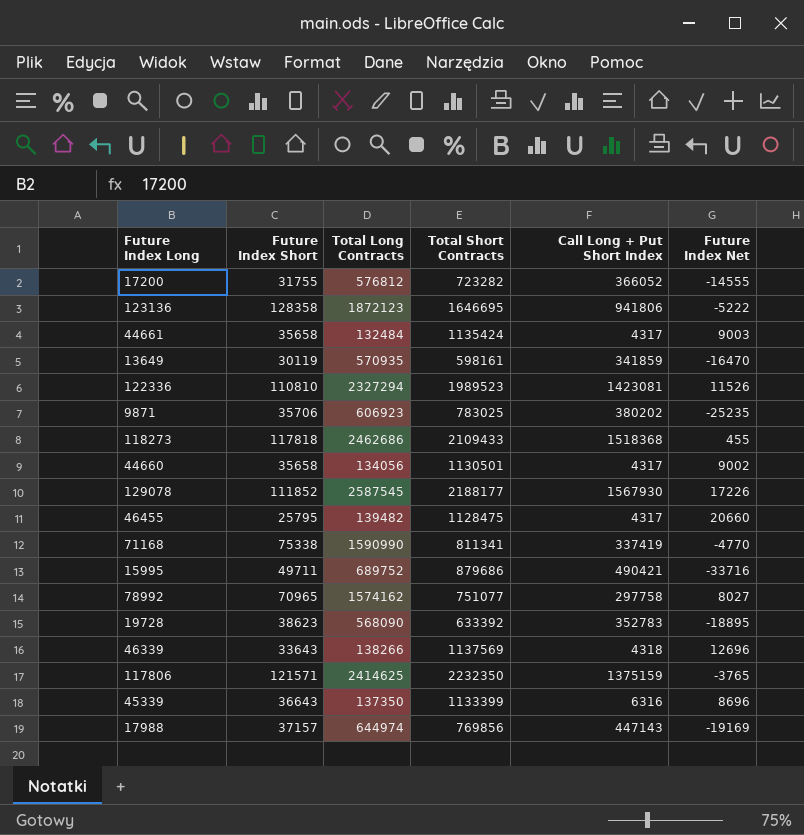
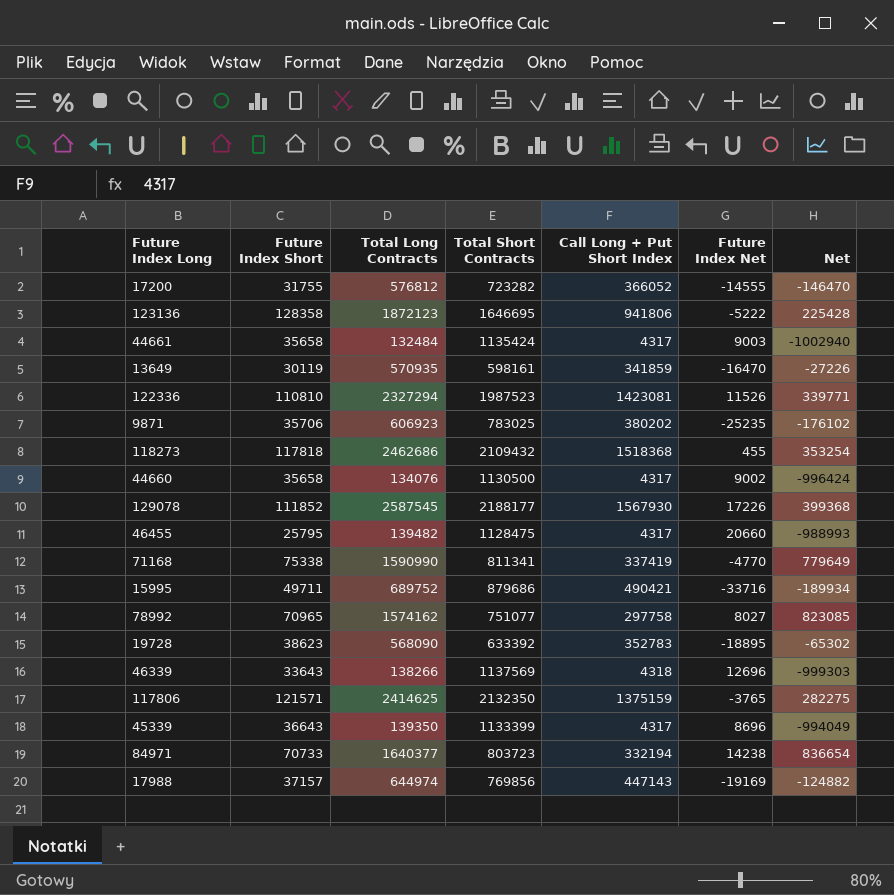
column Net | formula: none -> [Total Long Contracts] - [Total Short Contracts]
122336 | Total Short Contracts: 1989523 -> 1987523
118273 | Total Short Contracts: 2109433 -> 2109432
44660 | Total Long Contracts: 134056 -> 134076
44660 | Total Short Contracts: 1130501 -> 1130500
117806 | Total Short Contracts: 2232350 -> 2132350
45339 | Total Long Contracts: 137350 -> 139350
45339 | Call Long + Put Short Index: 6316 -> 4317
row 84971: none -> 70733 | 1640377 | 803723 | 332194 | 14238 | 836654

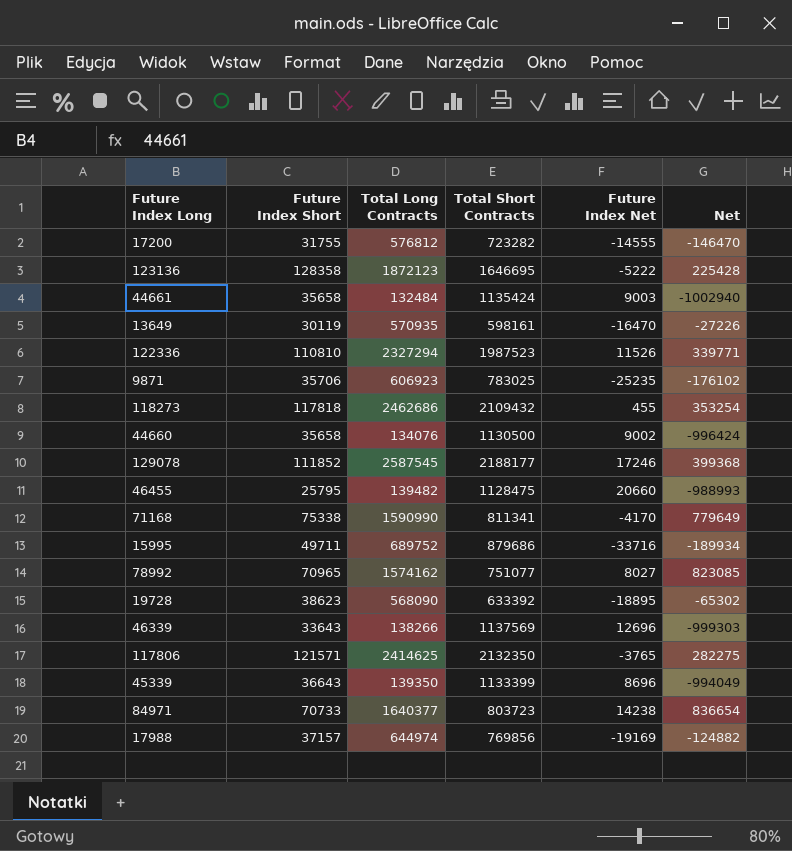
column Call Long + Put Short Index | position: 5 -> none
129078 | Future Index Net: 17226 -> 17246
71168 | Future Index Net: -4770 -> -4170

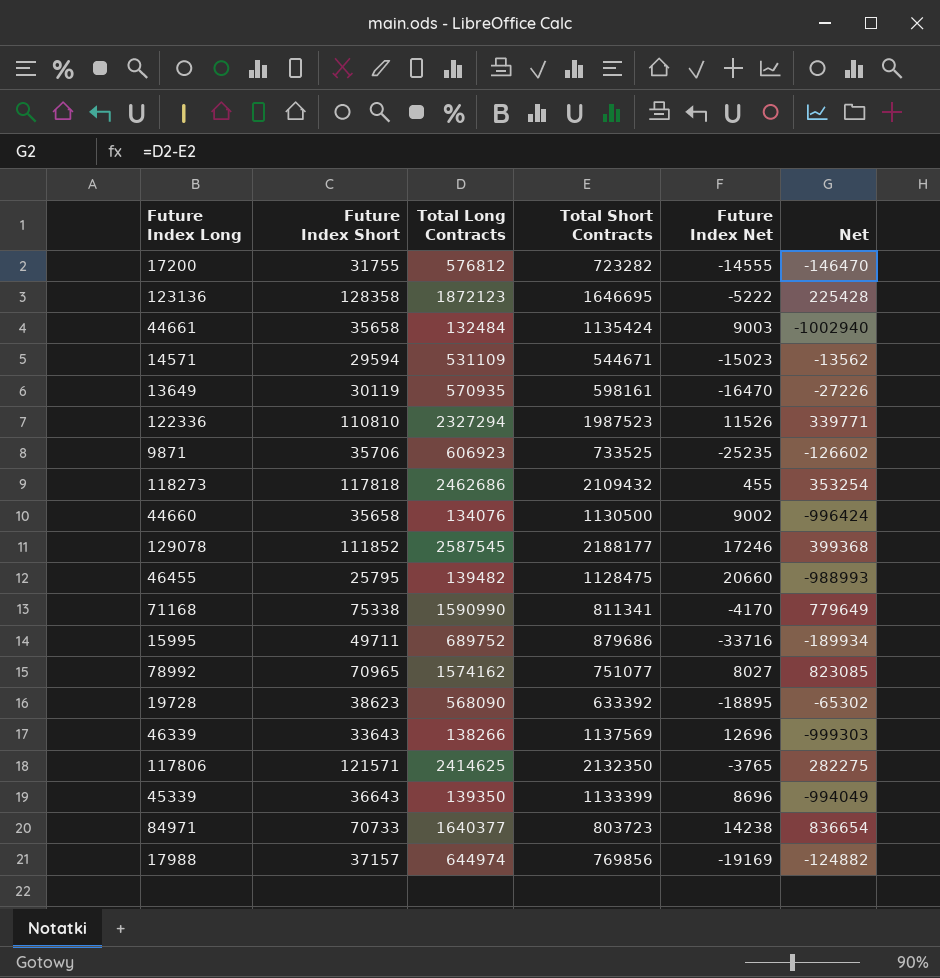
row 14571: none -> 29594 | 531109 | 544671 | -15023 | -13562
9871 | Total Short Contracts: 783025 -> 733525
9871 | Net: -176102 -> -126602

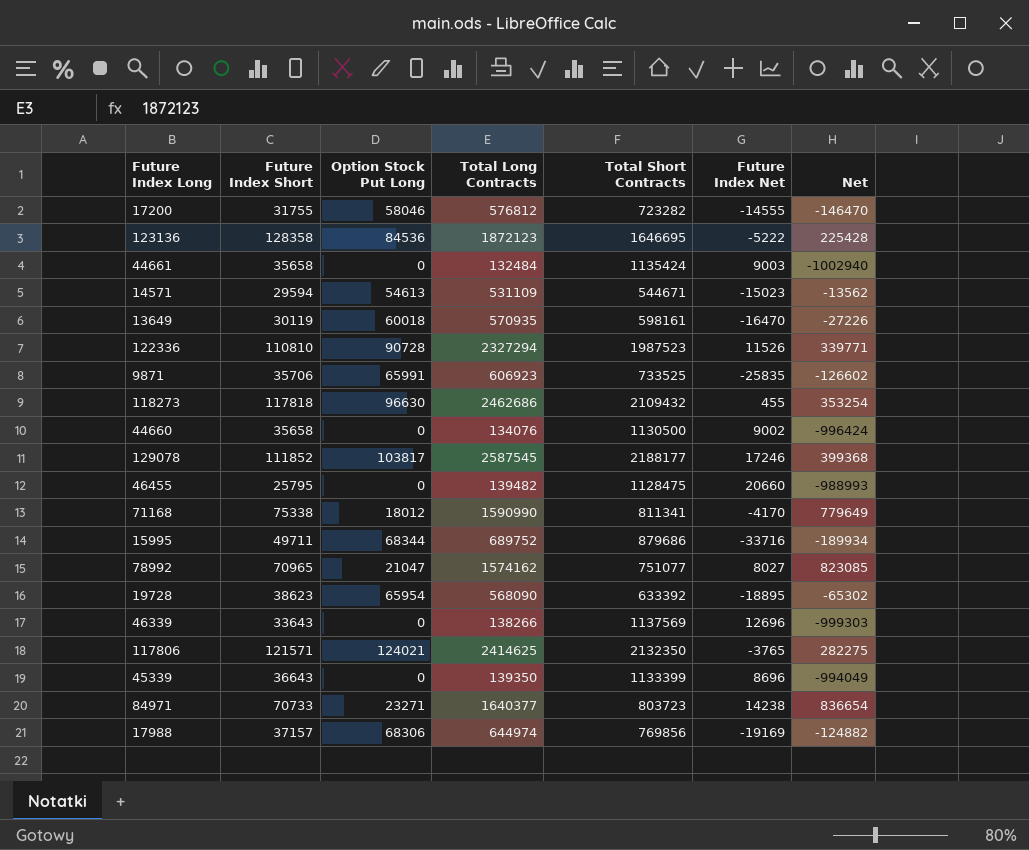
column Option Stock Put Long | position: none -> 3
9871 | Future Index Net: -25235 -> -25835

